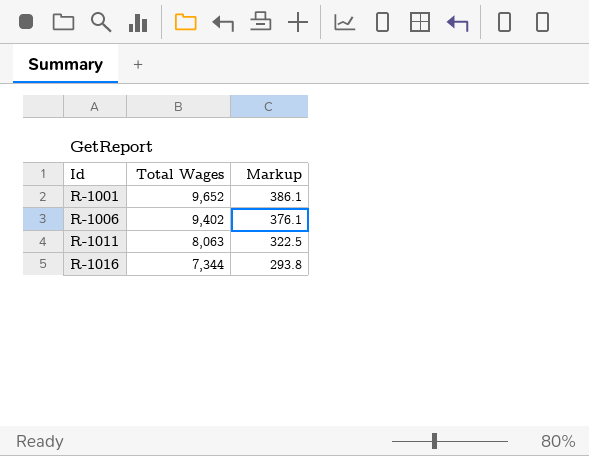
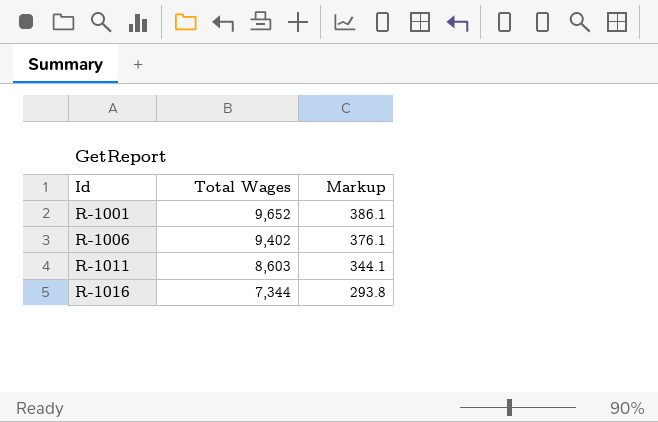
R-1011 | Total Wages: 8,063 -> 8,603
R-1011 | Markup: 322.5 -> 344.1

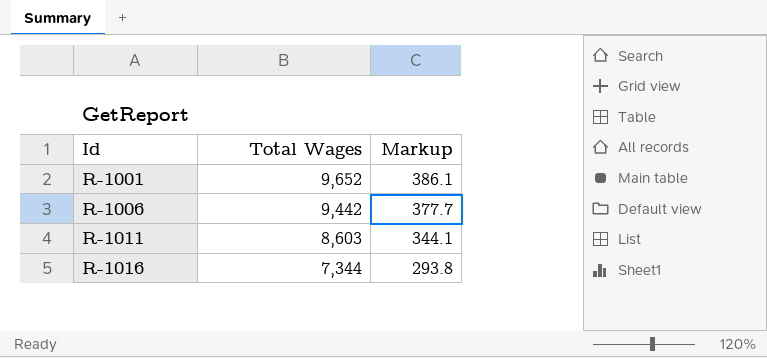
R-1006 | Total Wages: 9,402 -> 9,442
R-1006 | Markup: 376.1 -> 377.7

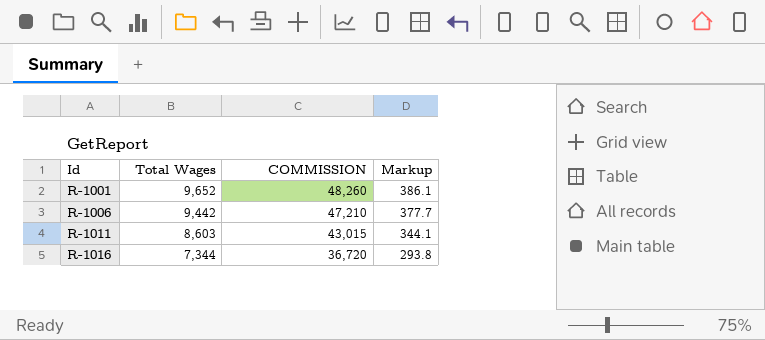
column COMMISSION | formula: none -> [Total Wages] * 5

